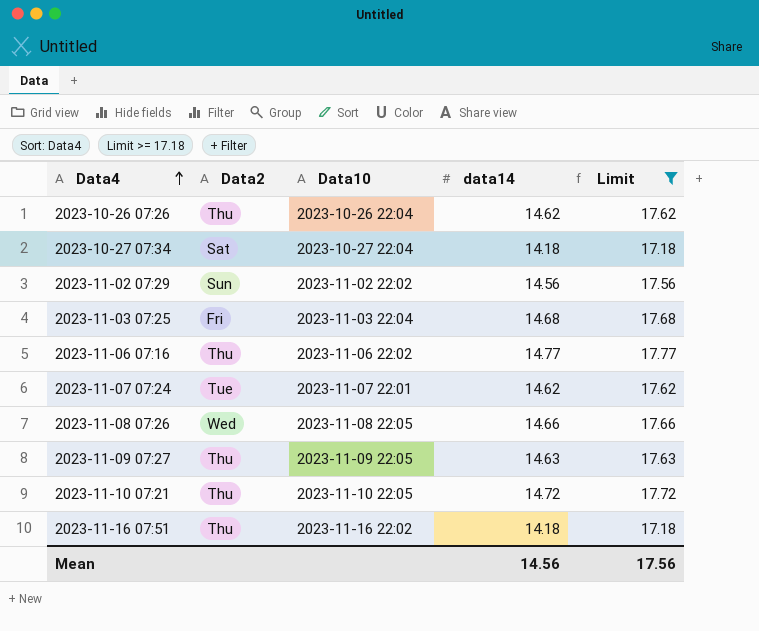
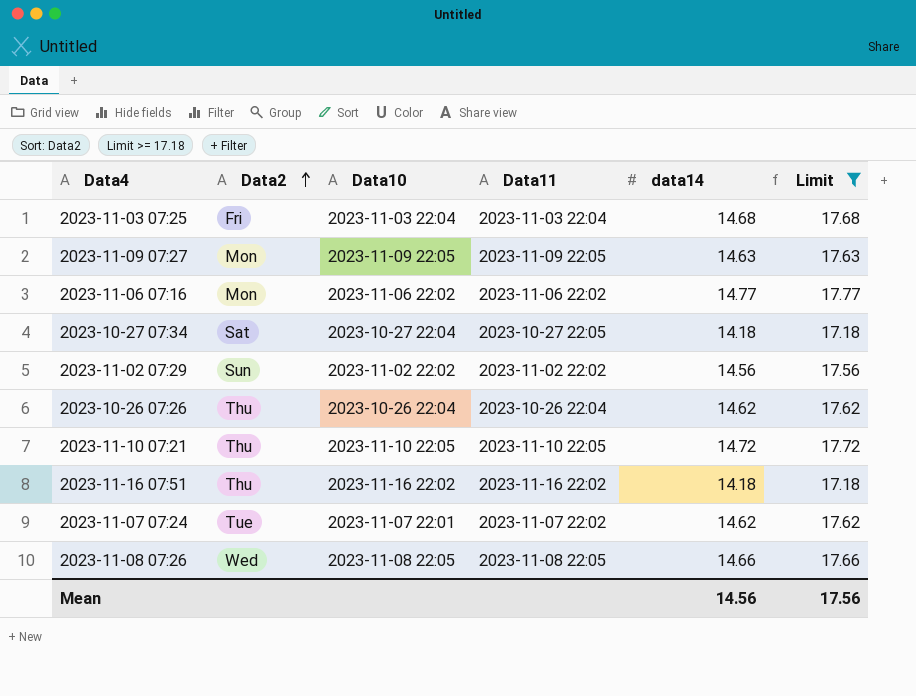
row order: Data4 ascending -> Data2 ascending
column Data11 | position: none -> 4
2023-11-09 07:27 | Data2: Thu -> Mon
2023-11-06 07:16 | Data2: Thu -> Mon

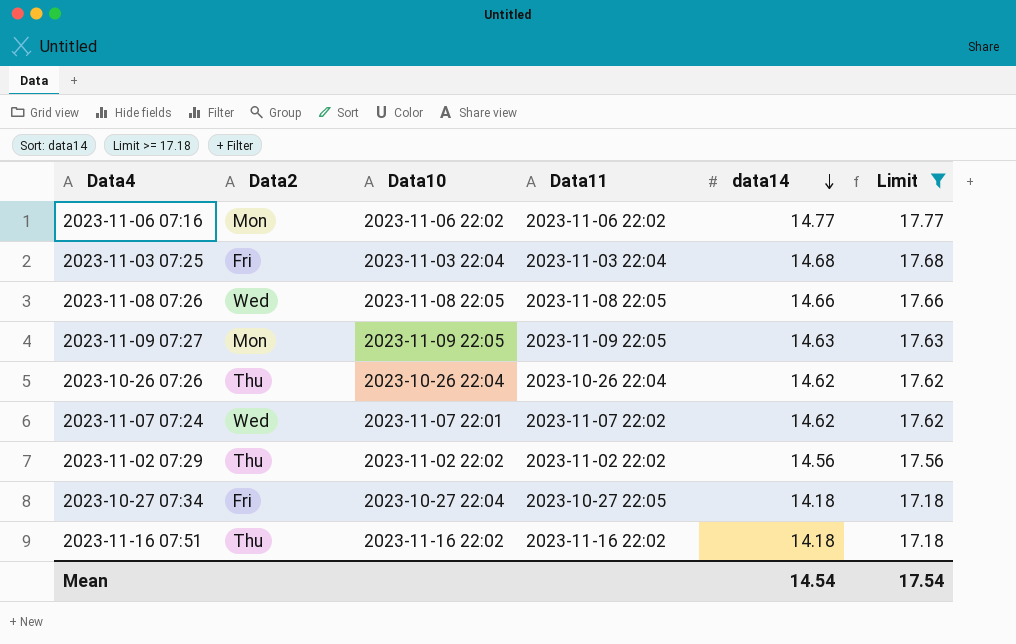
row order: Data2 ascending -> data14 descending
row 2023-11-10 07:21: Thu | 2023-11-10 22:05 | 2023-11-10 22:05 | 14.72 | 17.72 -> none
2023-11-07 07:24 | Data2: Tue -> Wed
2023-11-02 07:29 | Data2: Sun -> Thu
2023-10-27 07:34 | Data2: Sat -> Fri
Mean | data14: 14.56 -> 14.54
Mean | Limit: 17.56 -> 17.54

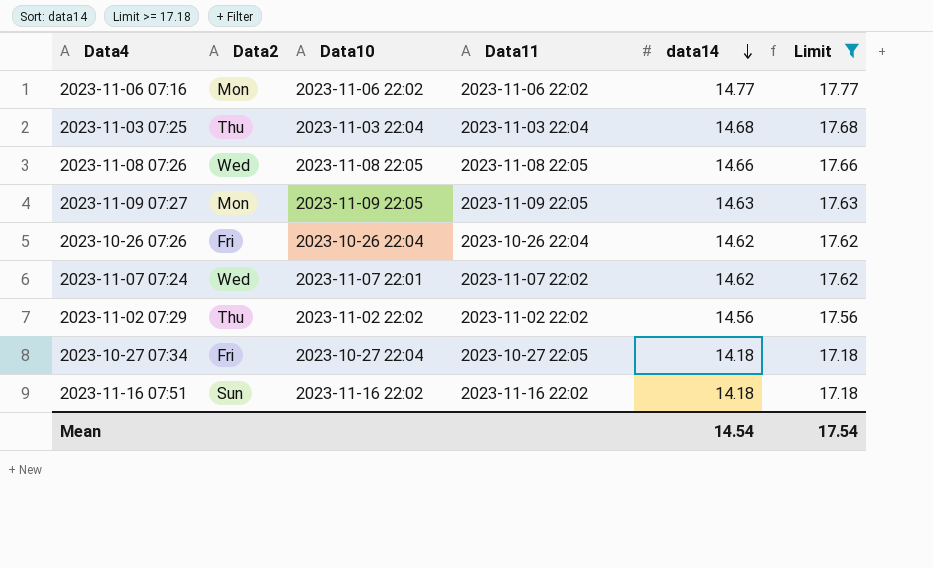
2023-11-03 07:25 | Data2: Fri -> Thu
2023-10-26 07:26 | Data2: Thu -> Fri
2023-11-16 07:51 | Data2: Thu -> Sun

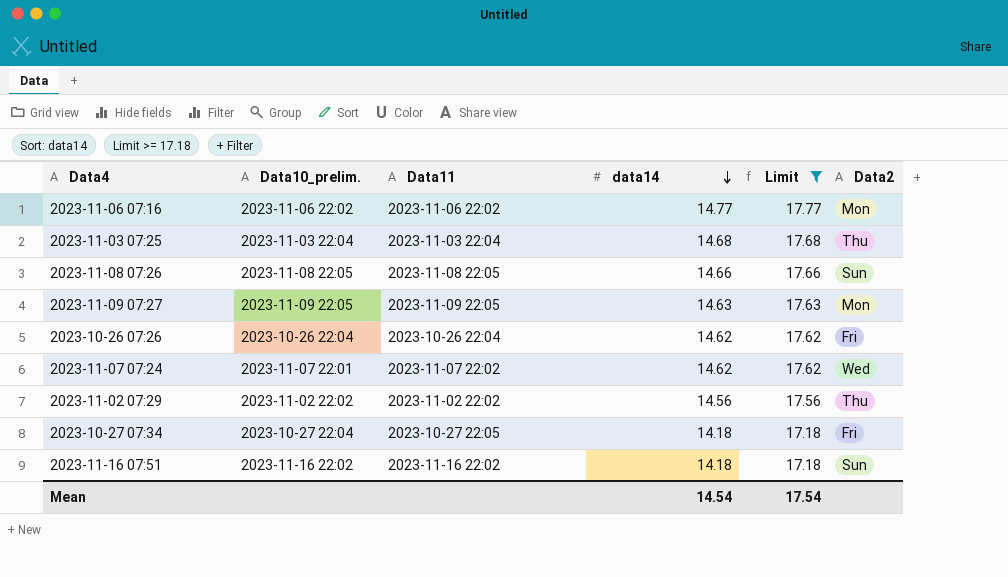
column name: Data10 -> Data10_prelim.
column Data2 | position: 2 -> 6
2023-11-08 07:26 | Data2: Wed -> Sun

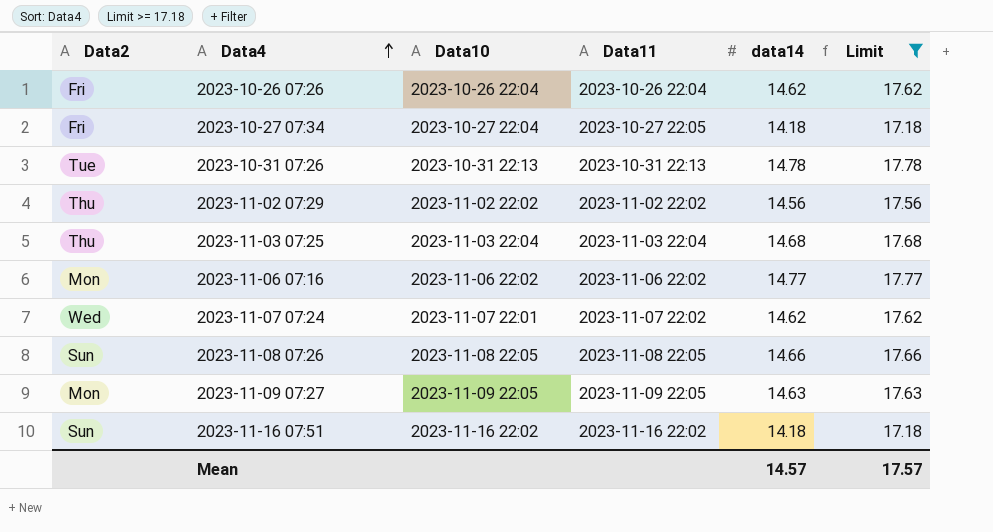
row order: data14 descending -> Data4 ascending
column Data2 | position: 6 -> 1
column name: Data10_prelim. -> Data10
row 2023-10-31 07:26: none -> Tue | 2023-10-31 22:13 | 2023-10-31 22:13 | 14.78 | 17.78
Mean | data14: 14.54 -> 14.57
Mean | Limit: 17.54 -> 17.57

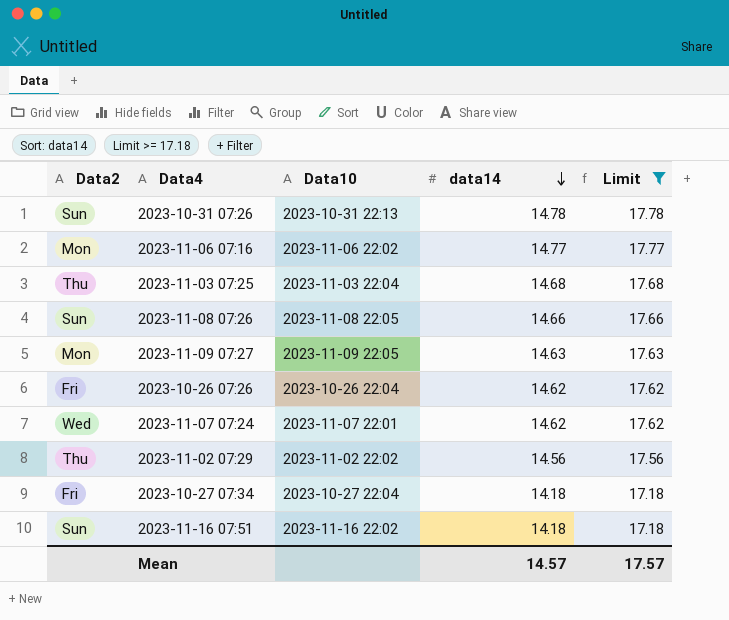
row order: Data4 ascending -> data14 descending
column Data11 | position: 4 -> none
2023-10-31 07:26 | Data2: Tue -> Sun

